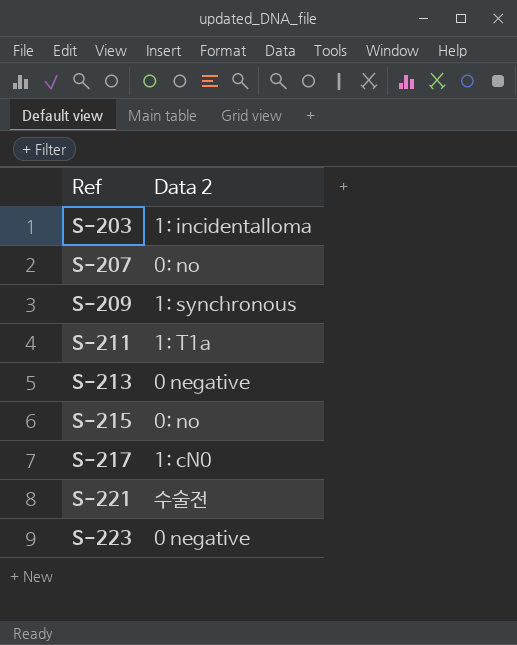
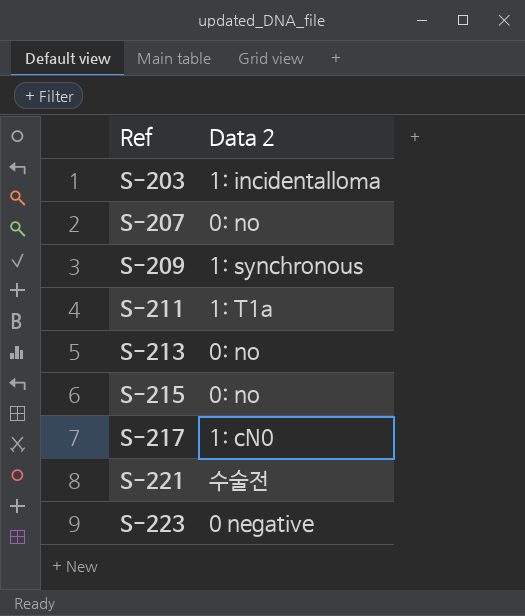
S-213 | Data 2: 0 negative -> 0: no

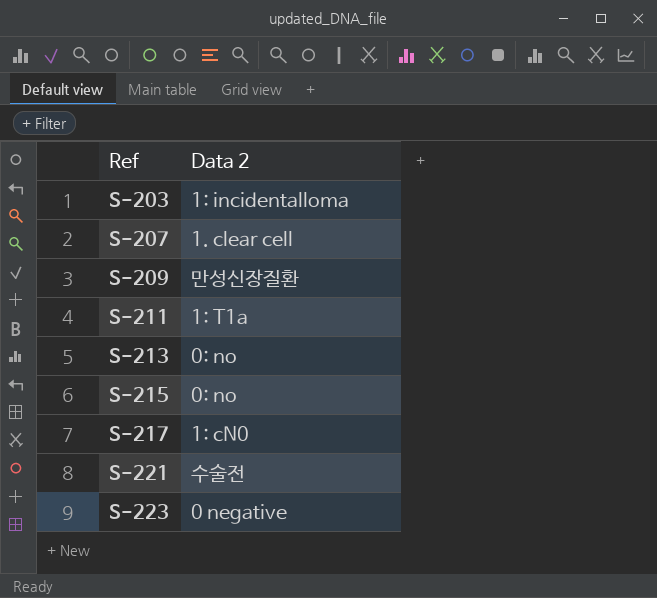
S-207 | Data 2: 0: no -> 1. clear cell
S-209 | Data 2: 1: synchronous -> 만성신장질환

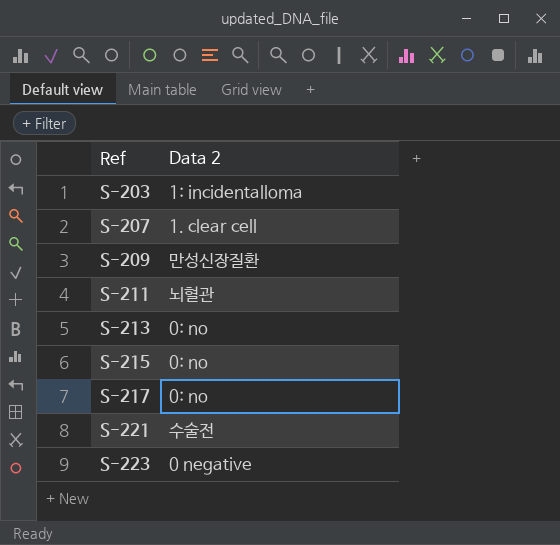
S-211 | Data 2: 1: T1a -> 뇌혈관
S-217 | Data 2: 1: cN0 -> 0: no

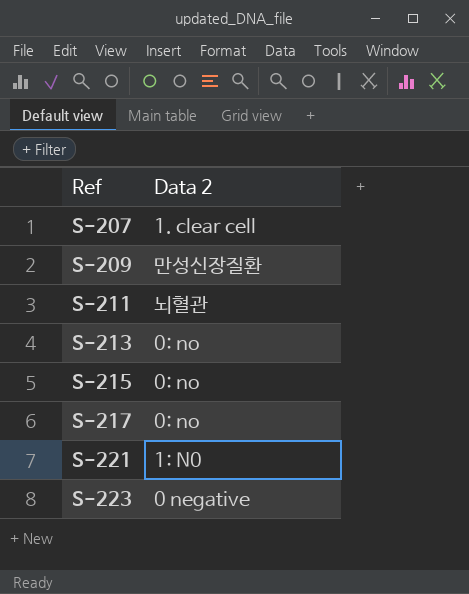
row S-203: 1: incidentalloma -> none
S-221 | Data 2: 수술전 -> 1: N0

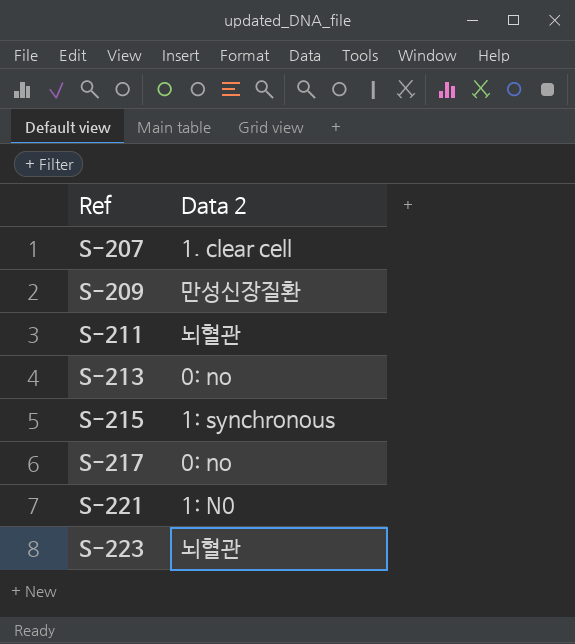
S-215 | Data 2: 0: no -> 1: synchronous
S-223 | Data 2: 0 negative -> 뇌혈관

